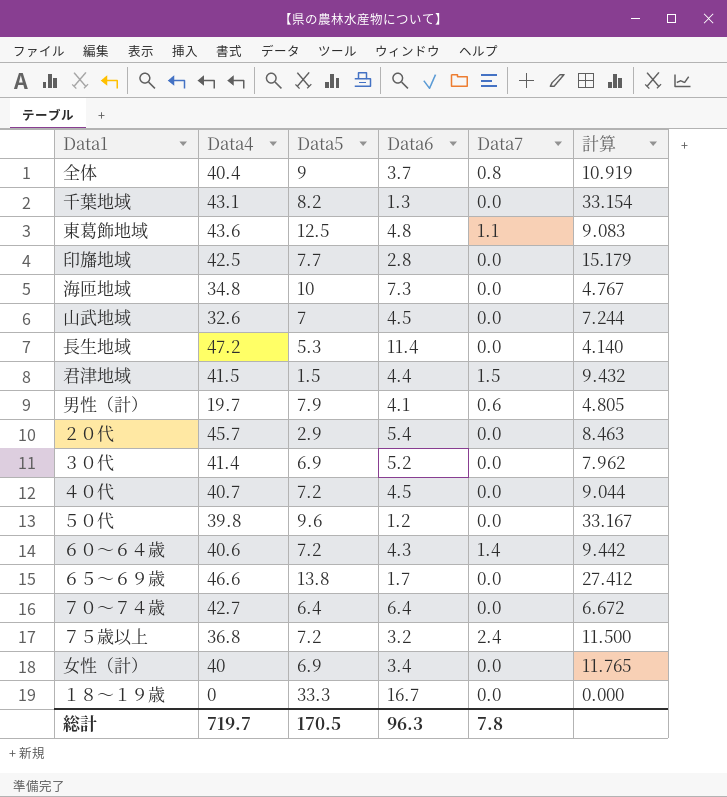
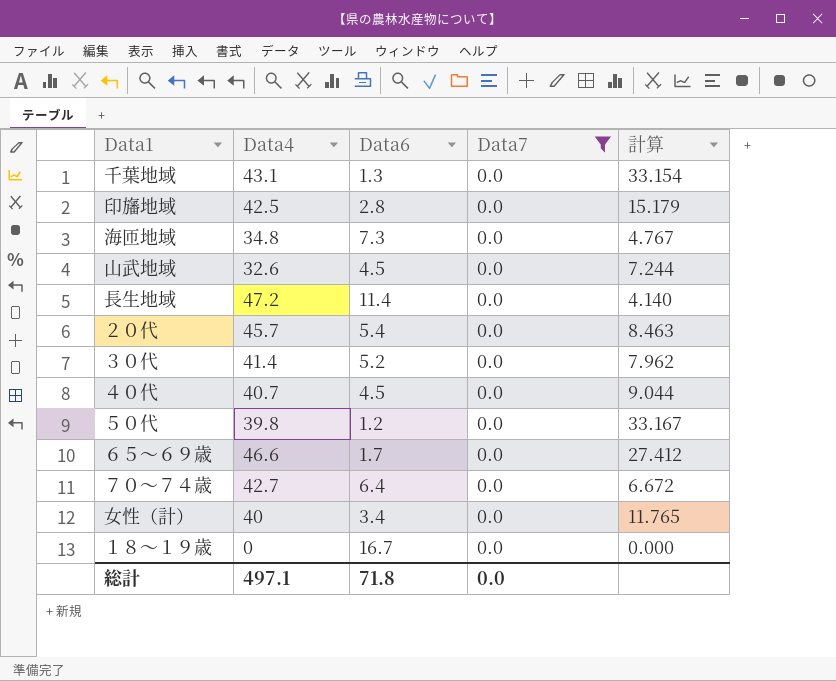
filter: none -> Data7 = 0.0
column Data5 | position: 3 -> none
総計 | Data4: 719.7 -> 497.1
総計 | Data6: 96.3 -> 71.8
総計 | Data7: 7.8 -> 0.0

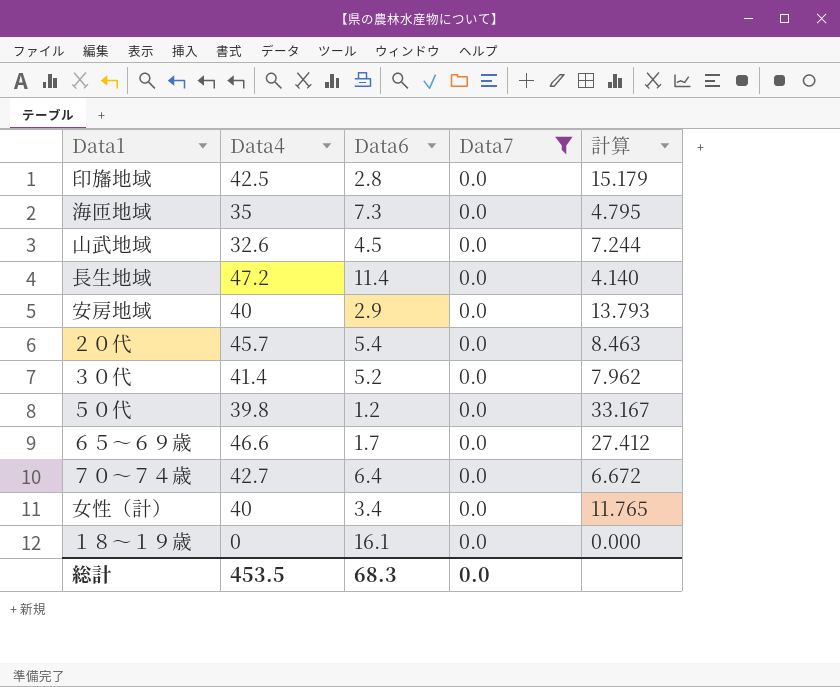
row 千葉地域: 43.1 | 1.3 | 0.0 | 33.154 -> none
row ４０代: 40.7 | 4.5 | 0.0 | 9.044 -> none
海匝地域 | Data4: 34.8 -> 35
海匝地域 | 計算: 4.767 -> 4.795
row 安房地域: none -> 40 | 2.9 | 0.0 | 13.793
１８～１９歳 | Data6: 16.7 -> 16.1
総計 | Data4: 497.1 -> 453.5
総計 | Data6: 71.8 -> 68.3

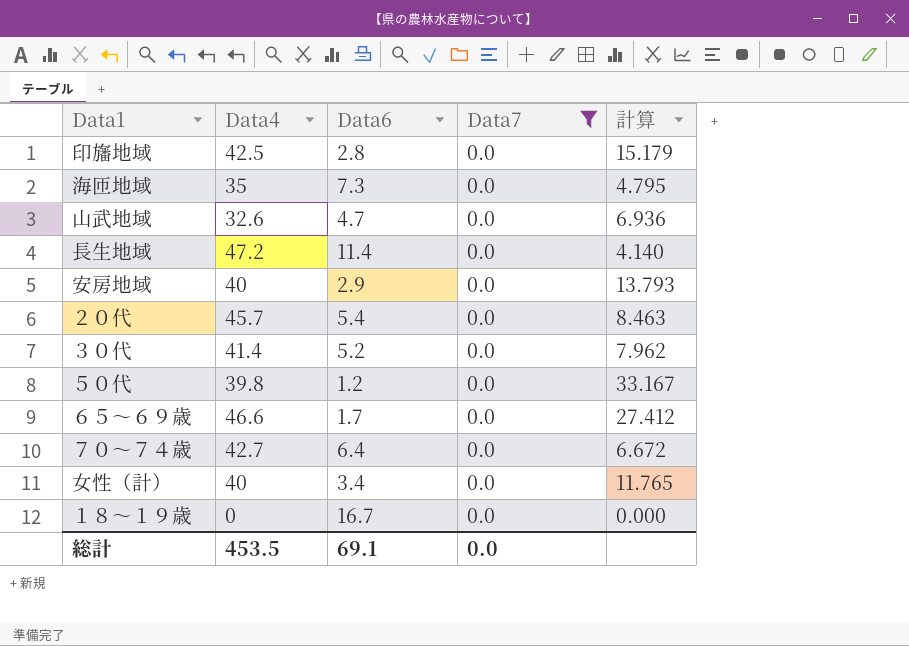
山武地域 | Data6: 4.5 -> 4.7
山武地域 | 計算: 7.244 -> 6.936
１８～１９歳 | Data6: 16.1 -> 16.7
総計 | Data6: 68.3 -> 69.1

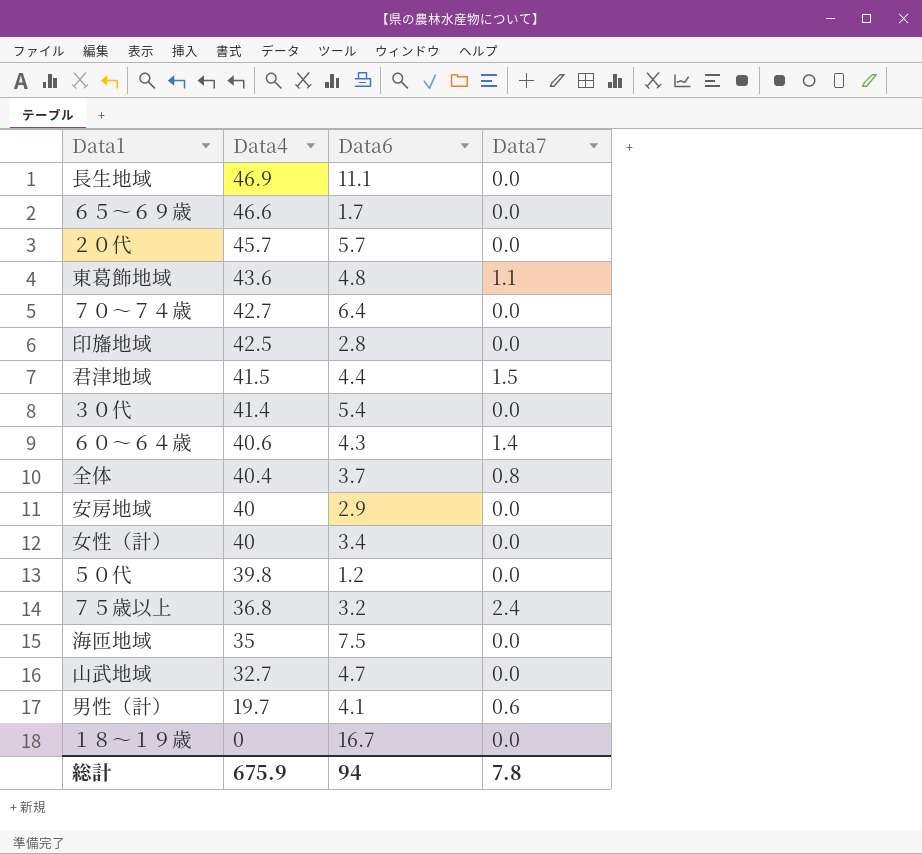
filter: Data7 = 0.0 -> none
row order: none -> Data4 descending
column 計算 | formula: [Data4] / [Data6] -> none
長生地域 | Data4: 47.2 -> 46.9
長生地域 | Data6: 11.4 -> 11.1
２０代 | Data6: 5.4 -> 5.7
３０代 | Data6: 5.2 -> 5.4
海匝地域 | Data6: 7.3 -> 7.5
山武地域 | Data4: 32.6 -> 32.7
総計 | Data4: 453.5 -> 675.9
総計 | Data6: 69.1 -> 94
総計 | Data7: 0.0 -> 7.8

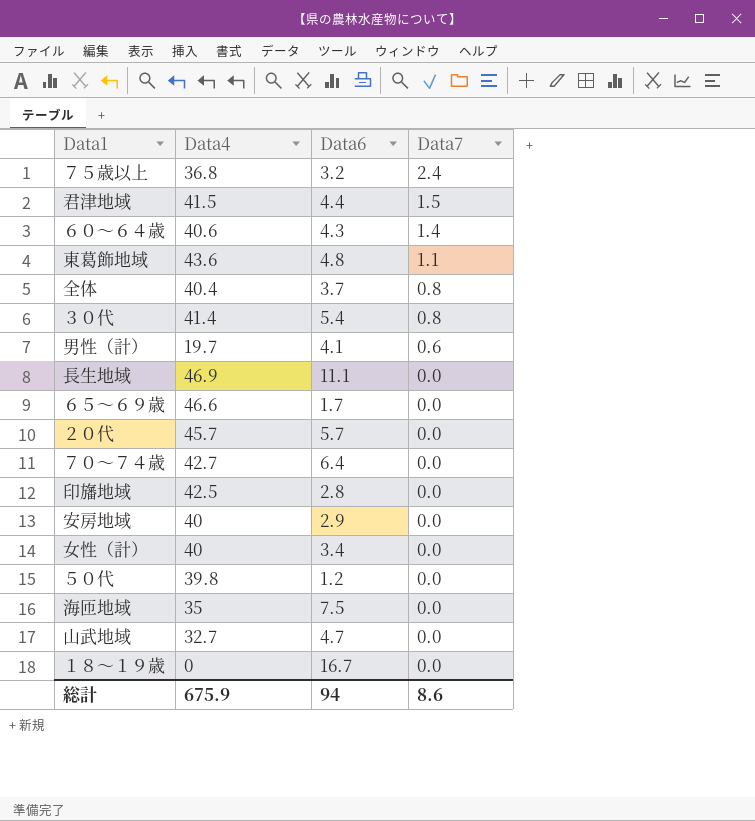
row order: Data4 descending -> Data7 descending
３０代 | Data7: 0.0 -> 0.8
総計 | Data7: 7.8 -> 8.6

